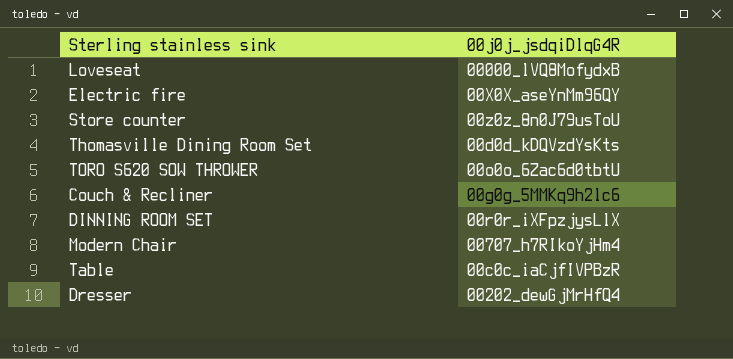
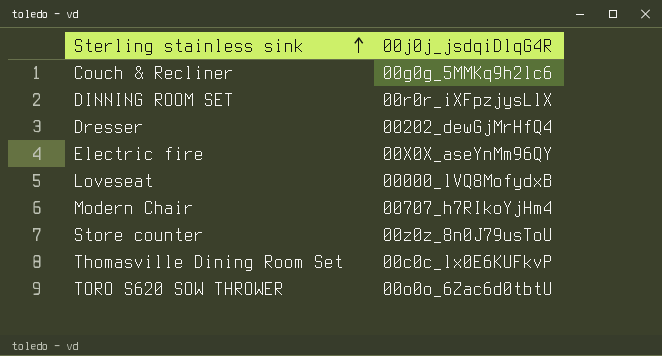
row order: none -> Sterling stainless sink ascending
row Table: 00c0c_iaCjfIVPBzR -> none
Thomasville Dining Room Set | 00j0j_jsdqiDlqG4R: 00d0d_kDQVzdYsKts -> 00c0c_lx0E6KUFkvP

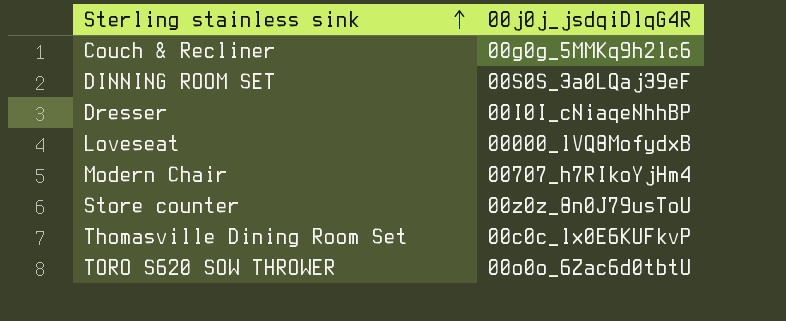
row Electric fire: 00X0X_aseYnMm96QY -> none
DINNING ROOM SET | 00j0j_jsdqiDlqG4R: 00r0r_iXFpzjysLlX -> 00S0S_3a0LQaj39eF
Dresser | 00j0j_jsdqiDlqG4R: 00202_dewGjMrHfQ4 -> 00I0I_cNiaqeNhhBP

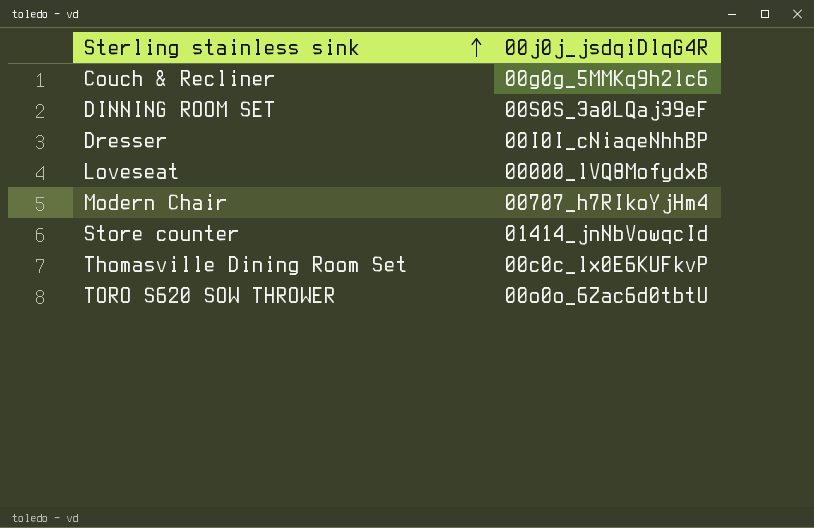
Store counter | 00j0j_jsdqiDlqG4R: 00z0z_8n0J79usToU -> 01414_jnNbVowqcId

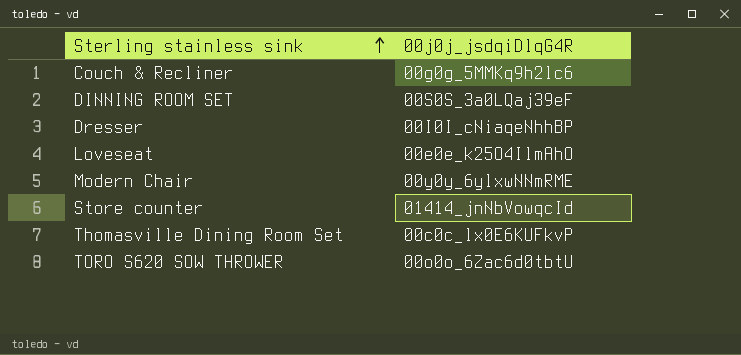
Loveseat | 00j0j_jsdqiDlqG4R: 00000_lVQ8MofydxB -> 00e0e_k25O4IlmAhO
Modern Chair | 00j0j_jsdqiDlqG4R: 00707_h7RIkoYjHm4 -> 00y0y_6ylxwNNmRME

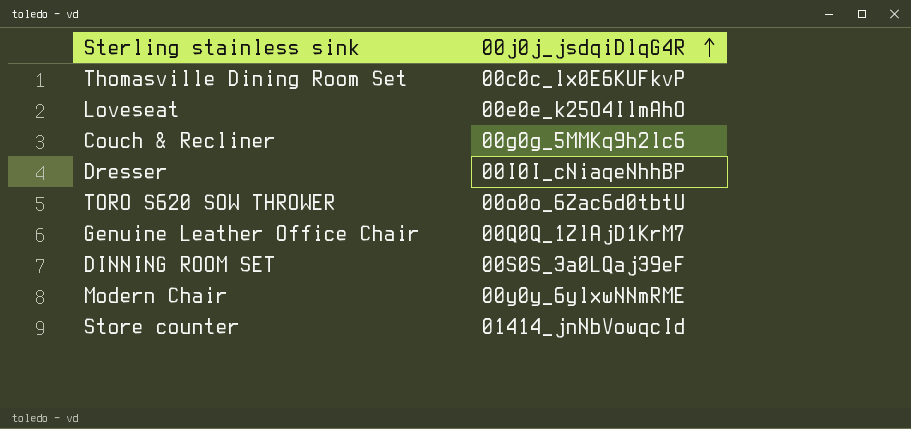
row order: Sterling stainless sink ascending -> 00j0j_jsdqiDlqG4R ascending
row Genuine Leather Office Chair: none -> 00Q0Q_1ZlAjD1KrM7

